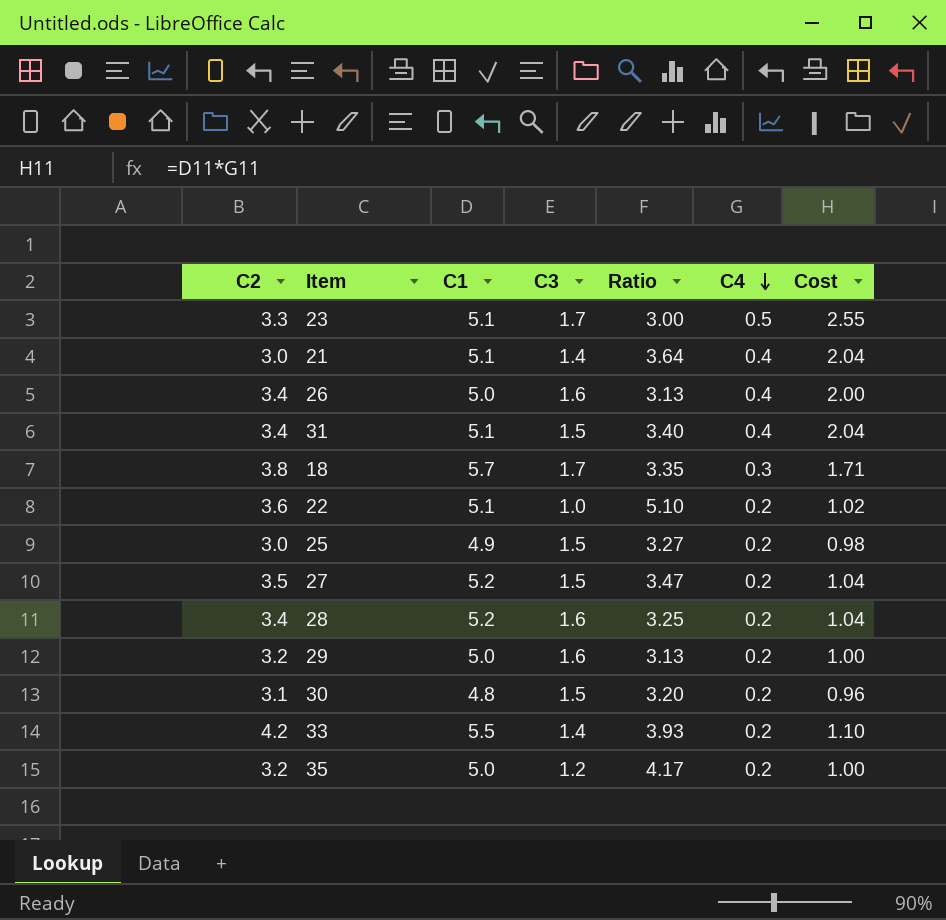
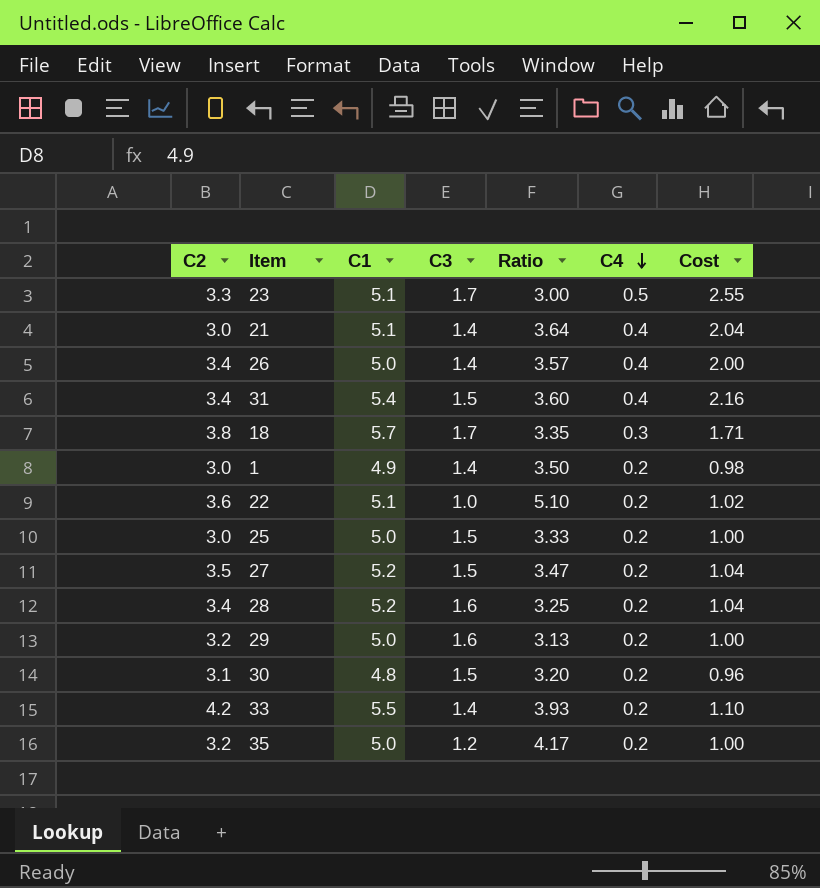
26 | C3: 1.6 -> 1.4
26 | Ratio: 3.13 -> 3.57
31 | C1: 5.1 -> 5.4
31 | Ratio: 3.40 -> 3.60
31 | Cost: 2.04 -> 2.16
row 1: none -> 3.0 | 4.9 | 1.4 | 3.50 | 0.2 | 0.98
25 | C1: 4.9 -> 5.0
25 | Ratio: 3.27 -> 3.33
25 | Cost: 0.98 -> 1.00

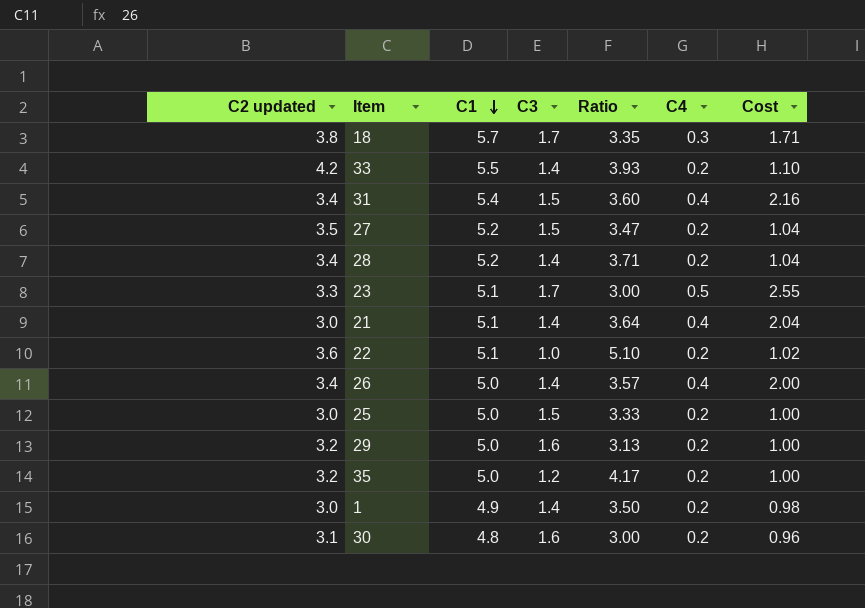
row order: C4 descending -> C1 descending
column name: C2 -> C2 updated
28 | C3: 1.6 -> 1.4
28 | Ratio: 3.25 -> 3.71
30 | C3: 1.5 -> 1.6
30 | Ratio: 3.20 -> 3.00

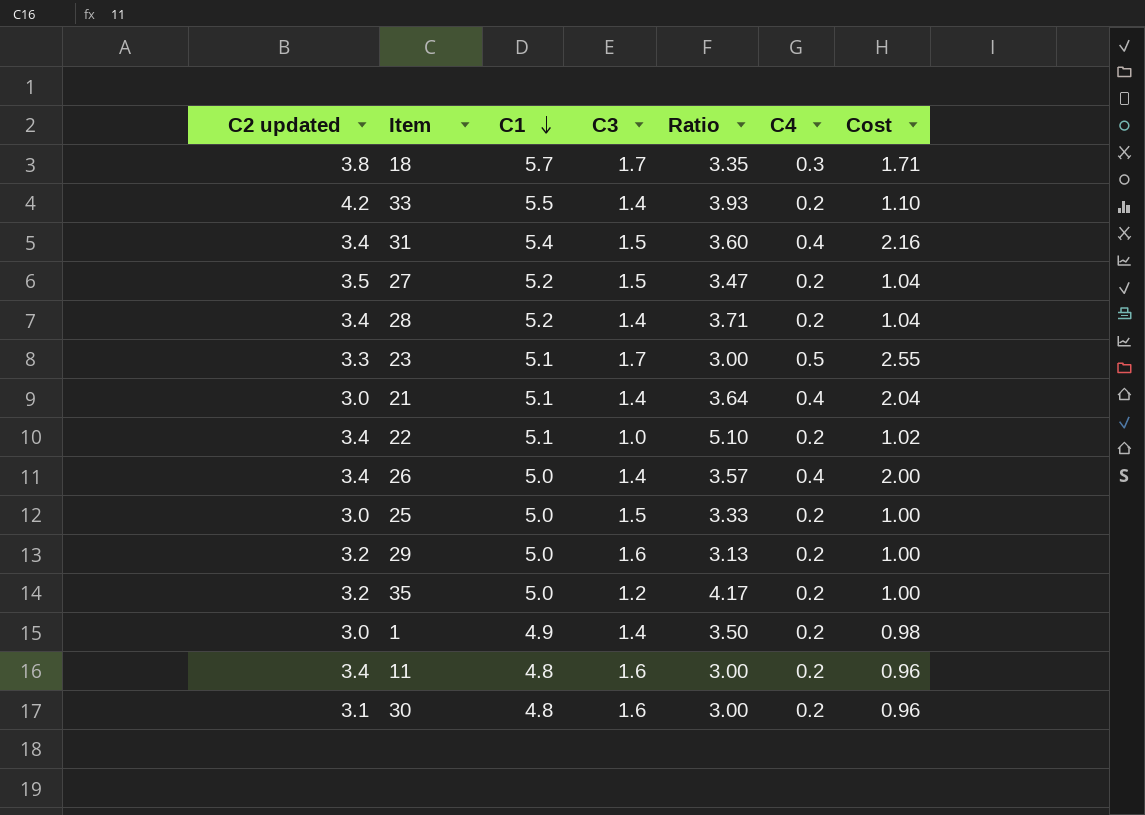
22 | C2 updated: 3.6 -> 3.4
row 11: none -> 3.4 | 4.8 | 1.6 | 3.00 | 0.2 | 0.96

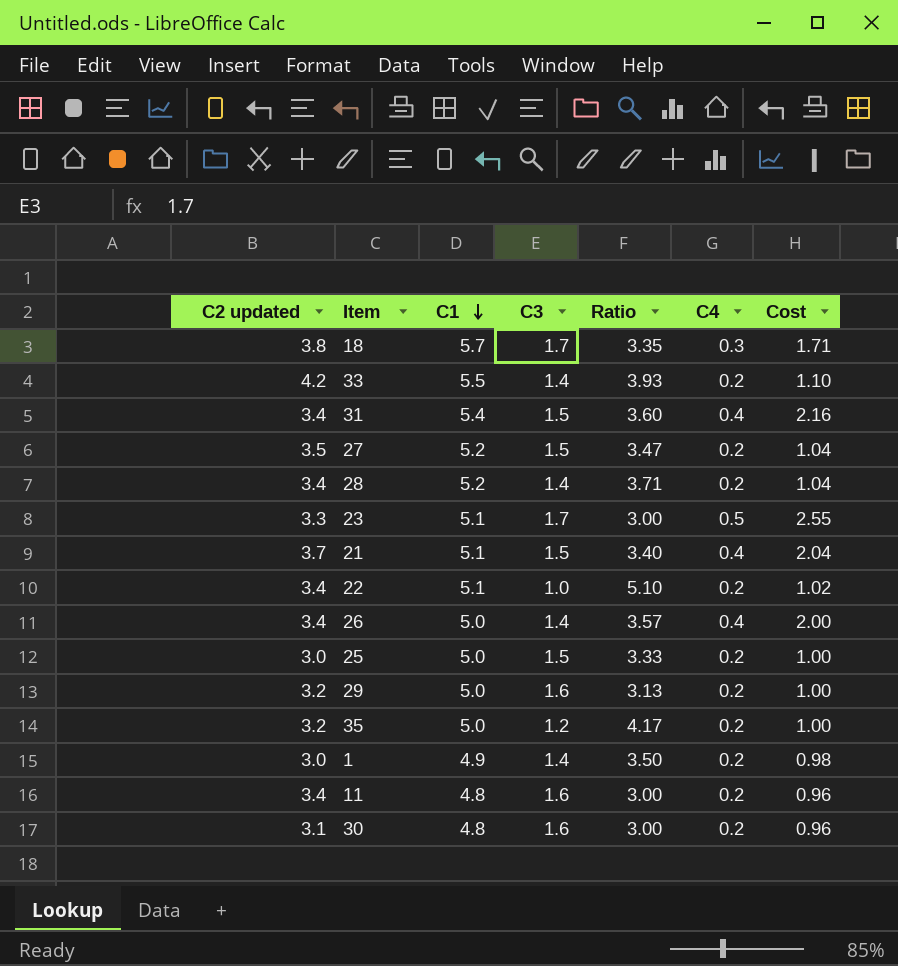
21 | C2 updated: 3.0 -> 3.7
21 | C3: 1.4 -> 1.5
21 | Ratio: 3.64 -> 3.40

